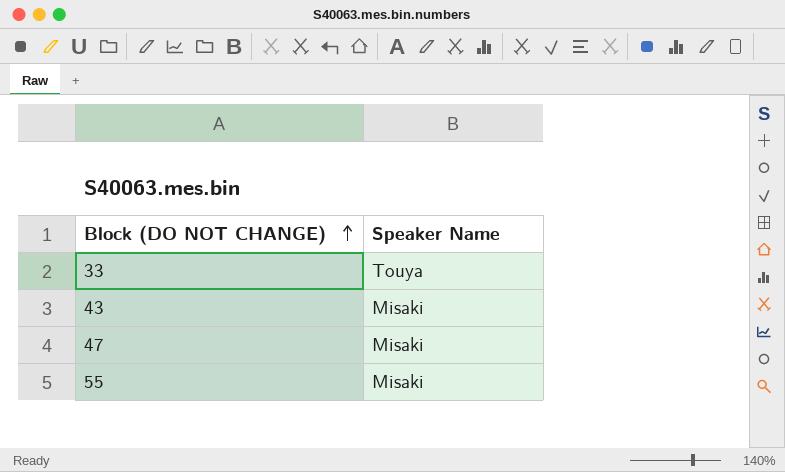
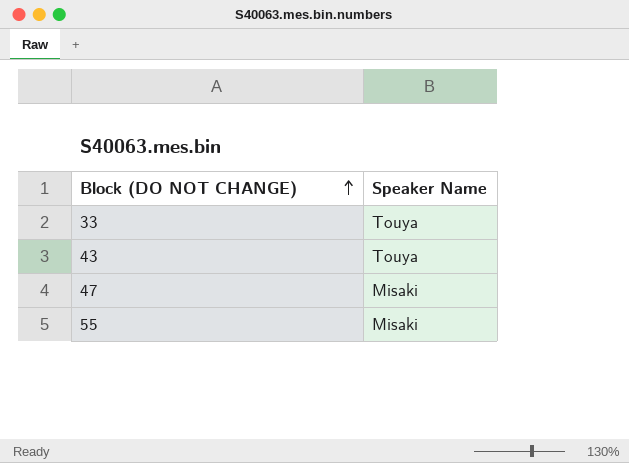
43 | Speaker Name: Misaki -> Touya

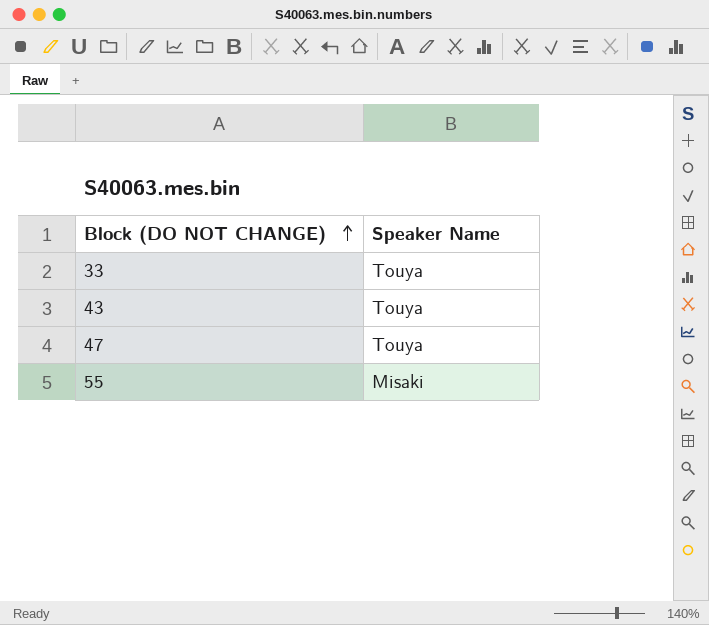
47 | Speaker Name: Misaki -> Touya

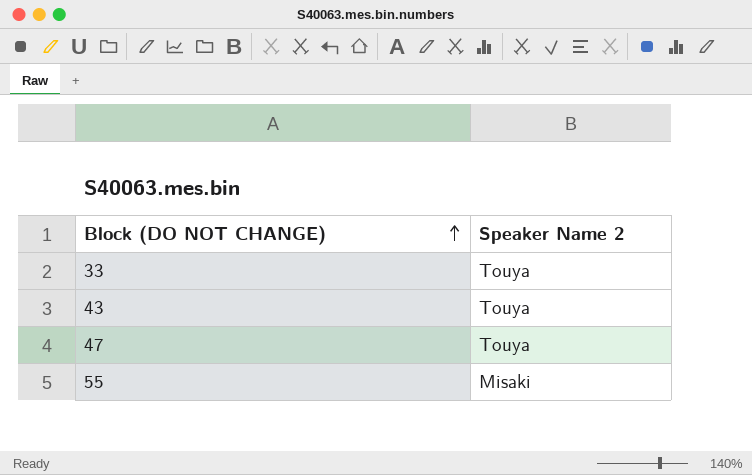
column name: Speaker Name -> Speaker Name 2

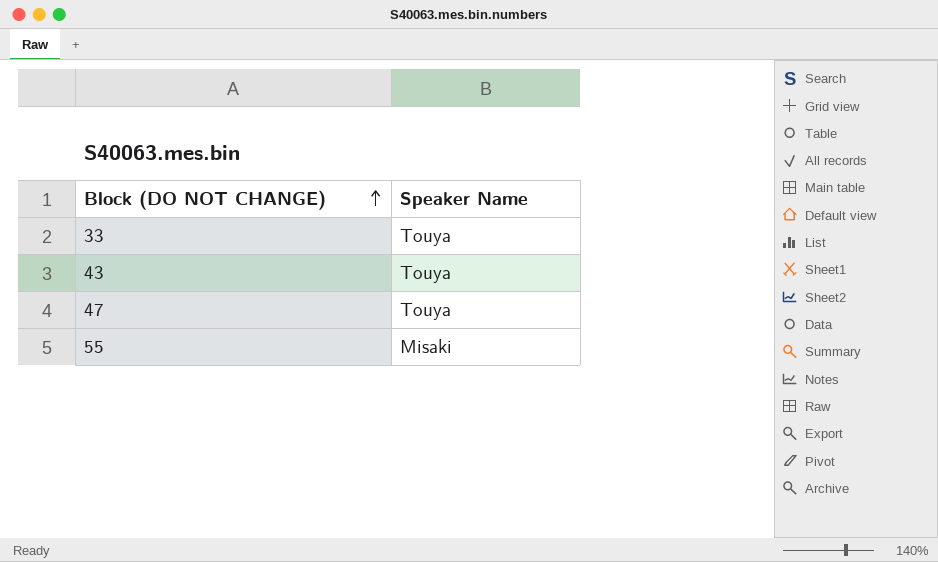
column name: Speaker Name 2 -> Speaker Name

